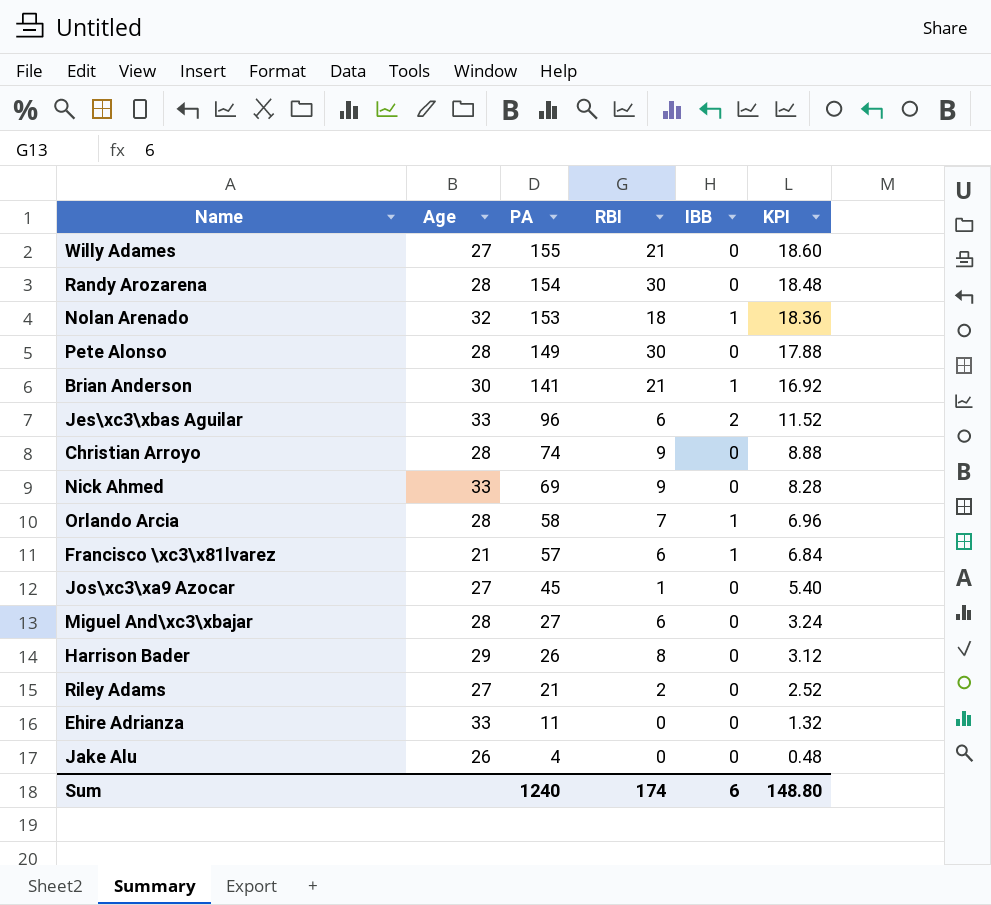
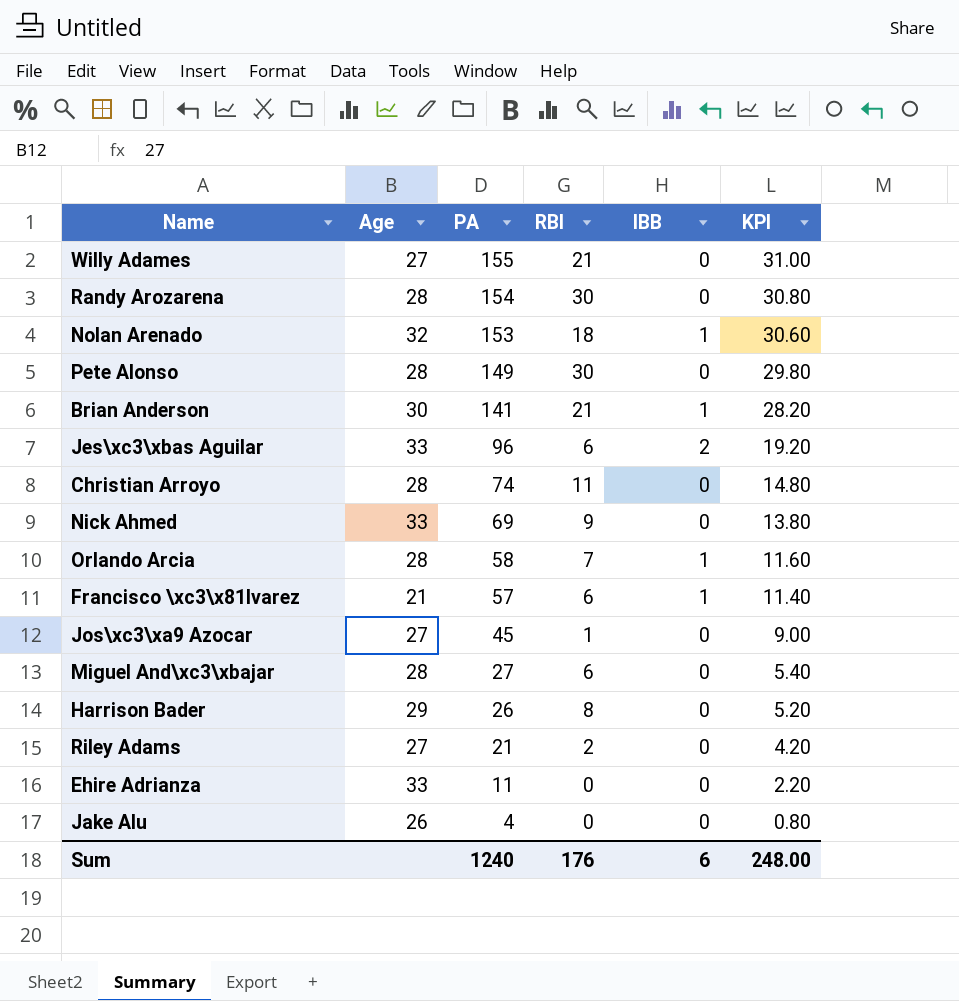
column KPI | formula: [PA] * 0.12 -> [PA] * 0.2
Christian Arroyo | RBI: 9 -> 11
Sum | RBI: 174 -> 176
Sum | KPI: 148.80 -> 248.00

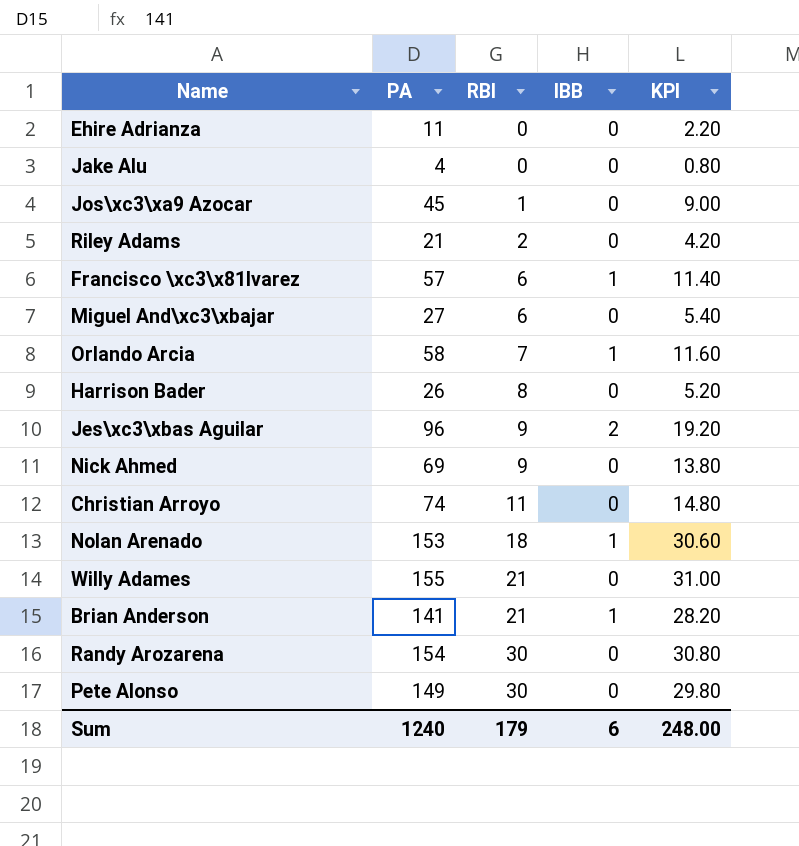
row order: PA descending -> RBI ascending
column Age | position: 2 -> none
Jes\xc3\xbas Aguilar | RBI: 6 -> 9
Sum | RBI: 176 -> 179

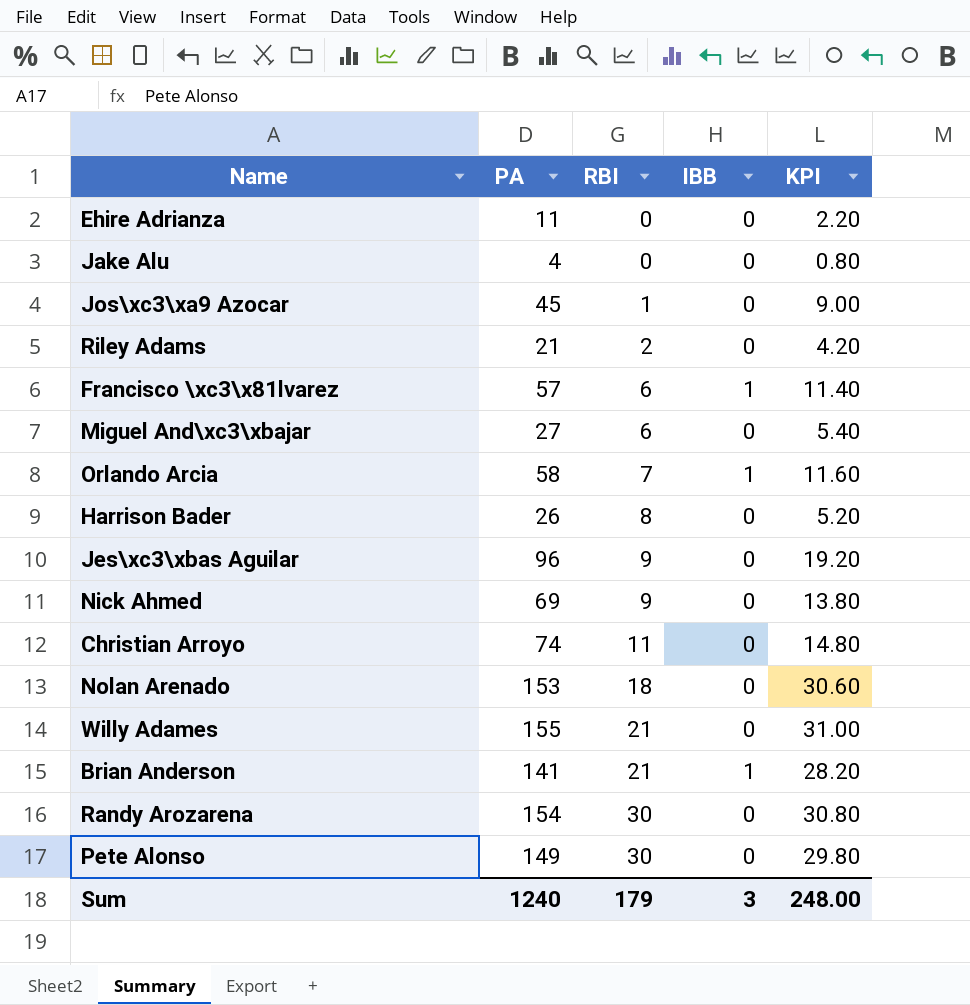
Jes\xc3\xbas Aguilar | IBB: 2 -> 0
Nolan Arenado | IBB: 1 -> 0
Sum | IBB: 6 -> 3

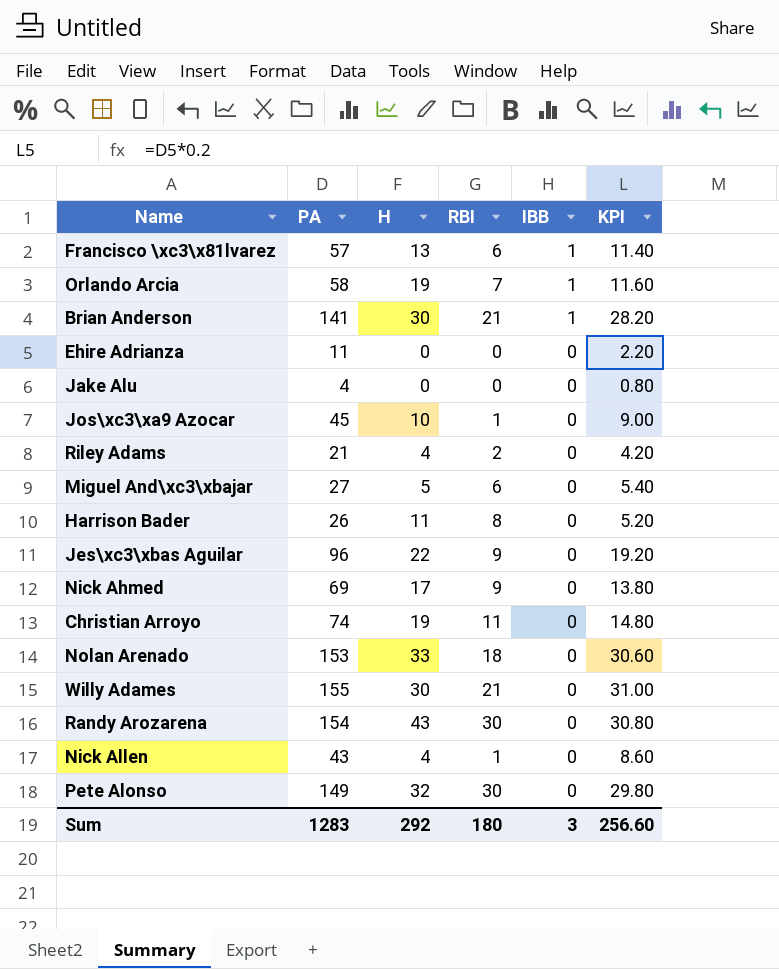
row order: RBI ascending -> IBB descending
column H | position: none -> 3
row Nick Allen: none -> 43 | 4 | 1 | 0 | 8.60
Sum | PA: 1240 -> 1283
Sum | RBI: 179 -> 180
Sum | KPI: 248.00 -> 256.60

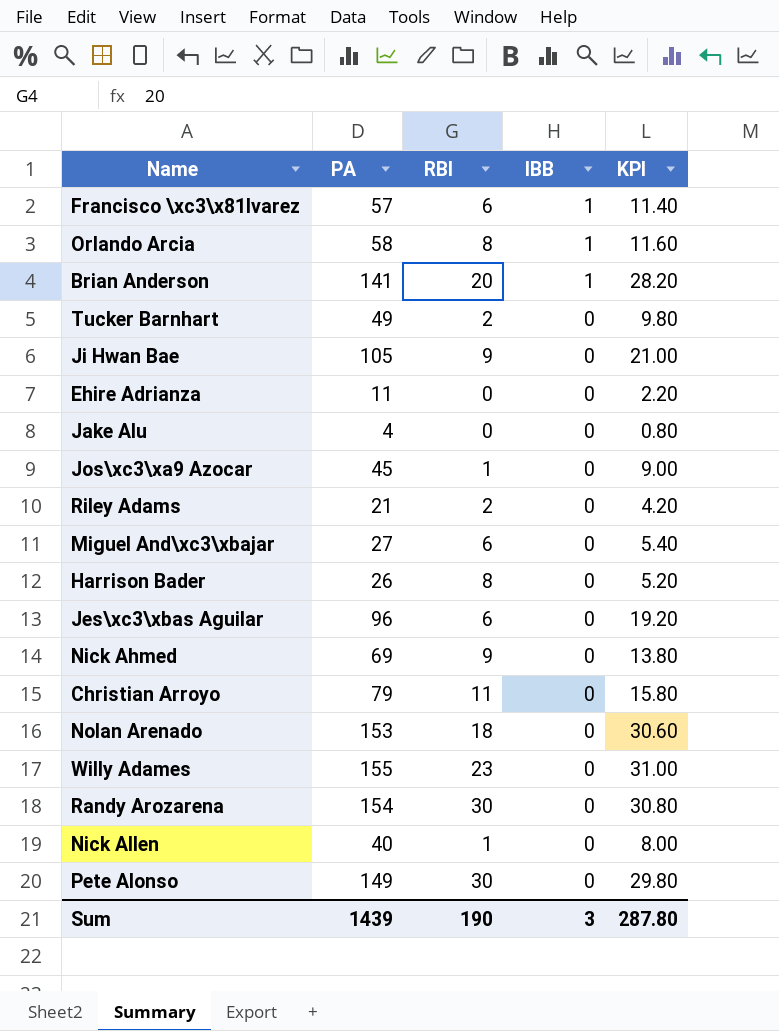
column H | position: 3 -> none
Orlando Arcia | RBI: 7 -> 8
Brian Anderson | RBI: 21 -> 20
row Tucker Barnhart: none -> 49 | 2 | 0 | 9.80
row Ji Hwan Bae: none -> 105 | 9 | 0 | 21.00
Jes\xc3\xbas Aguilar | RBI: 9 -> 6
Christian Arroyo | PA: 74 -> 79
Christian Arroyo | KPI: 14.80 -> 15.80
Willy Adames | RBI: 21 -> 23
Nick Allen | PA: 43 -> 40
Nick Allen | KPI: 8.60 -> 8.00
Sum | PA: 1283 -> 1439
Sum | RBI: 180 -> 190
Sum | KPI: 256.60 -> 287.80

